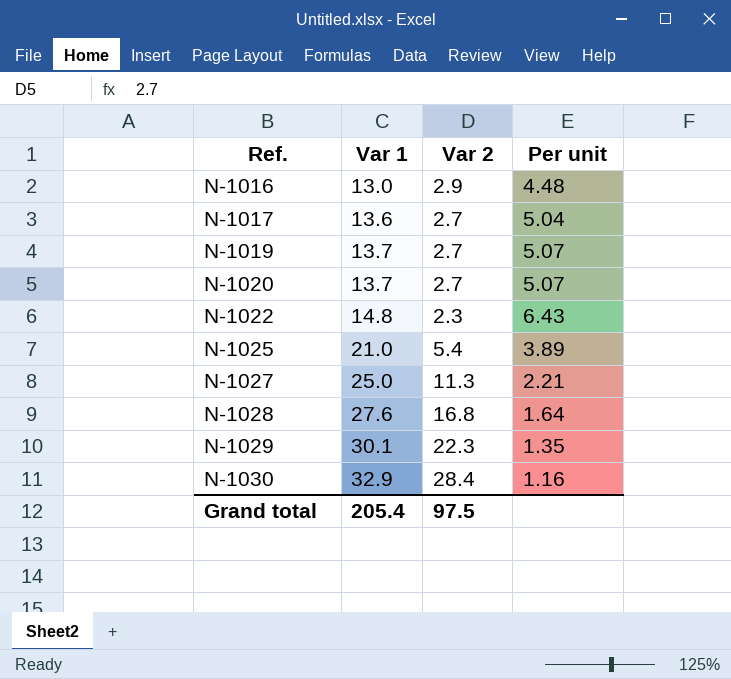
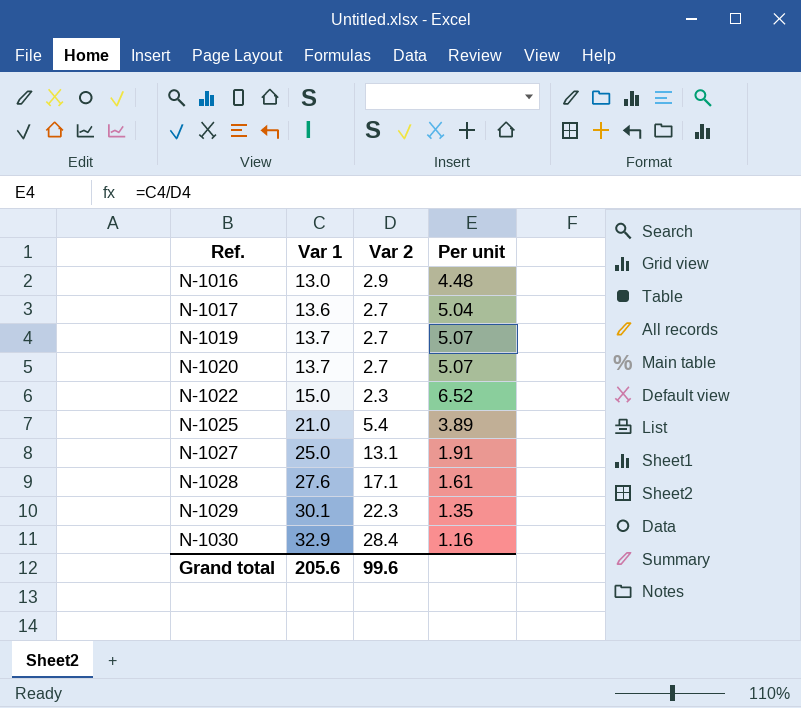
N-1022 | Var 1: 14.8 -> 15.0
N-1022 | Per unit: 6.43 -> 6.52
N-1027 | Var 2: 11.3 -> 13.1
N-1027 | Per unit: 2.21 -> 1.91
N-1028 | Var 2: 16.8 -> 17.1
N-1028 | Per unit: 1.64 -> 1.61
Grand total | Var 1: 205.4 -> 205.6
Grand total | Var 2: 97.5 -> 99.6

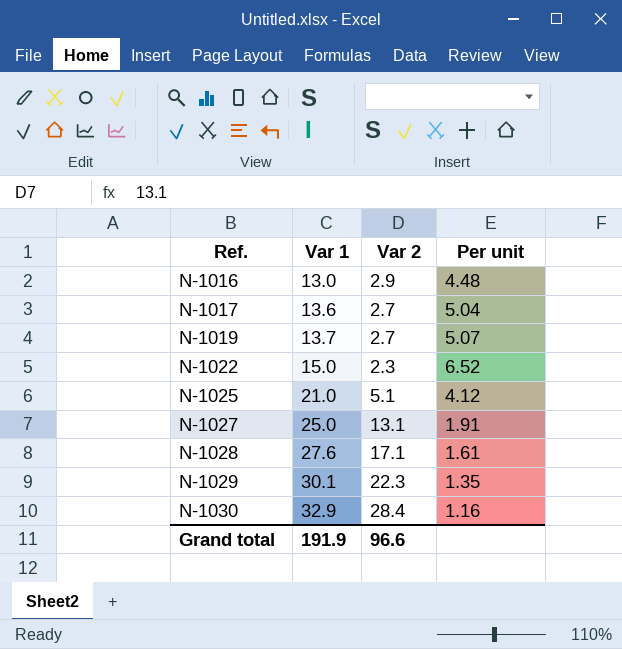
row N-1020: 13.7 | 2.7 | 5.07 -> none
N-1025 | Var 2: 5.4 -> 5.1
N-1025 | Per unit: 3.89 -> 4.12
Grand total | Var 1: 205.6 -> 191.9
Grand total | Var 2: 99.6 -> 96.6

